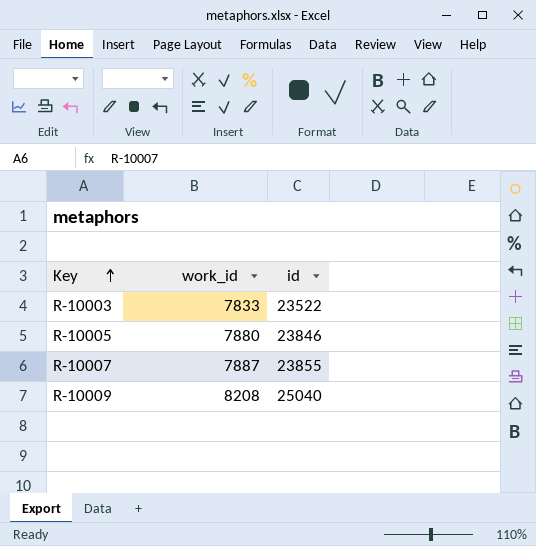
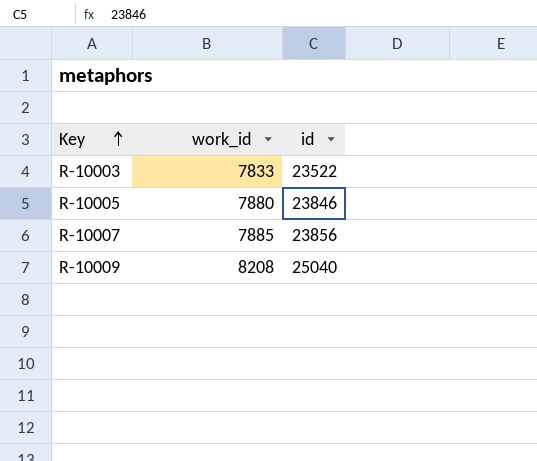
R-10007 | work_id: 7887 -> 7885
R-10007 | id: 23855 -> 23856

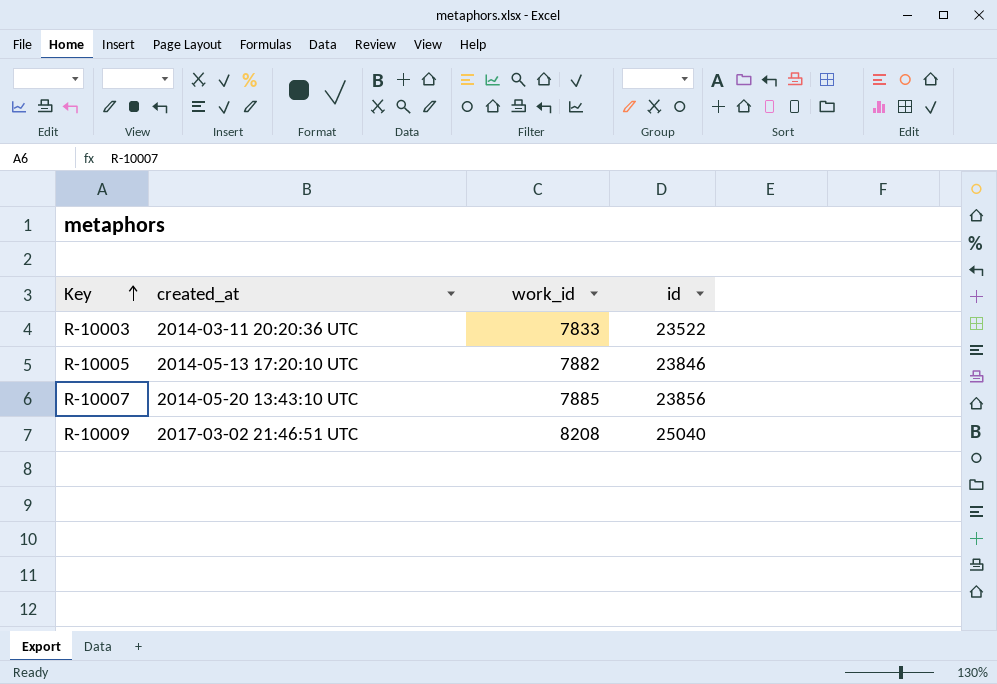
column created_at | position: none -> 2
R-10005 | work_id: 7880 -> 7882

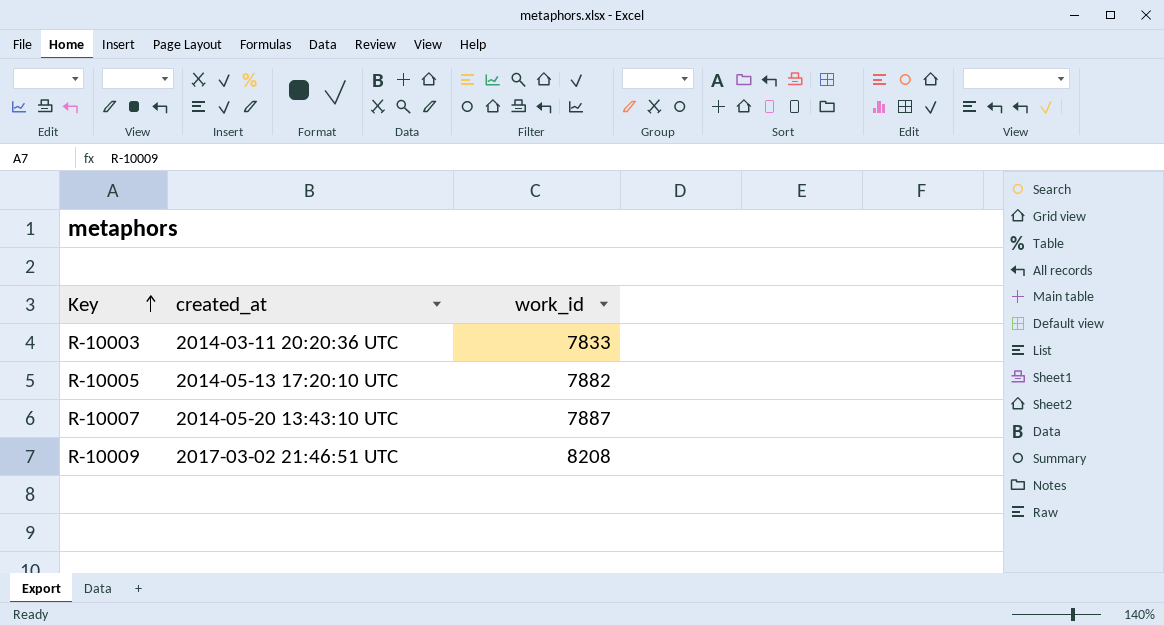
column id | position: 4 -> none
R-10007 | work_id: 7885 -> 7887

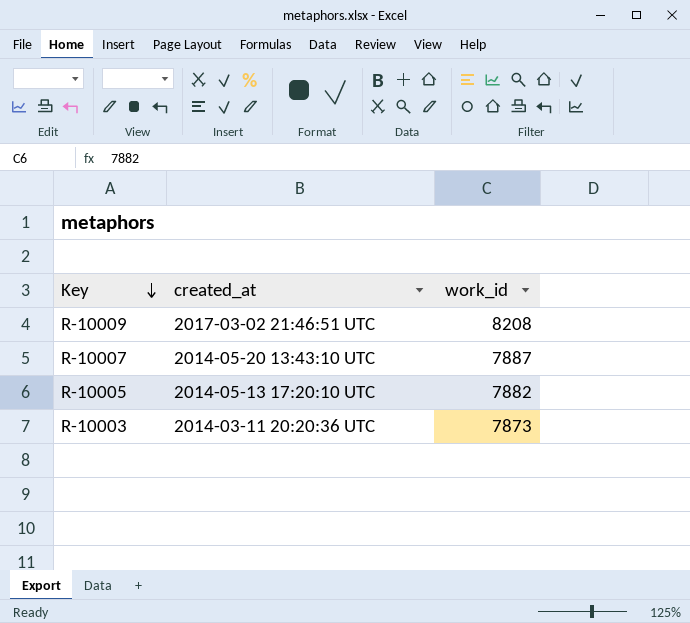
row order: Key ascending -> Key descending
R-10003 | work_id: 7833 -> 7873

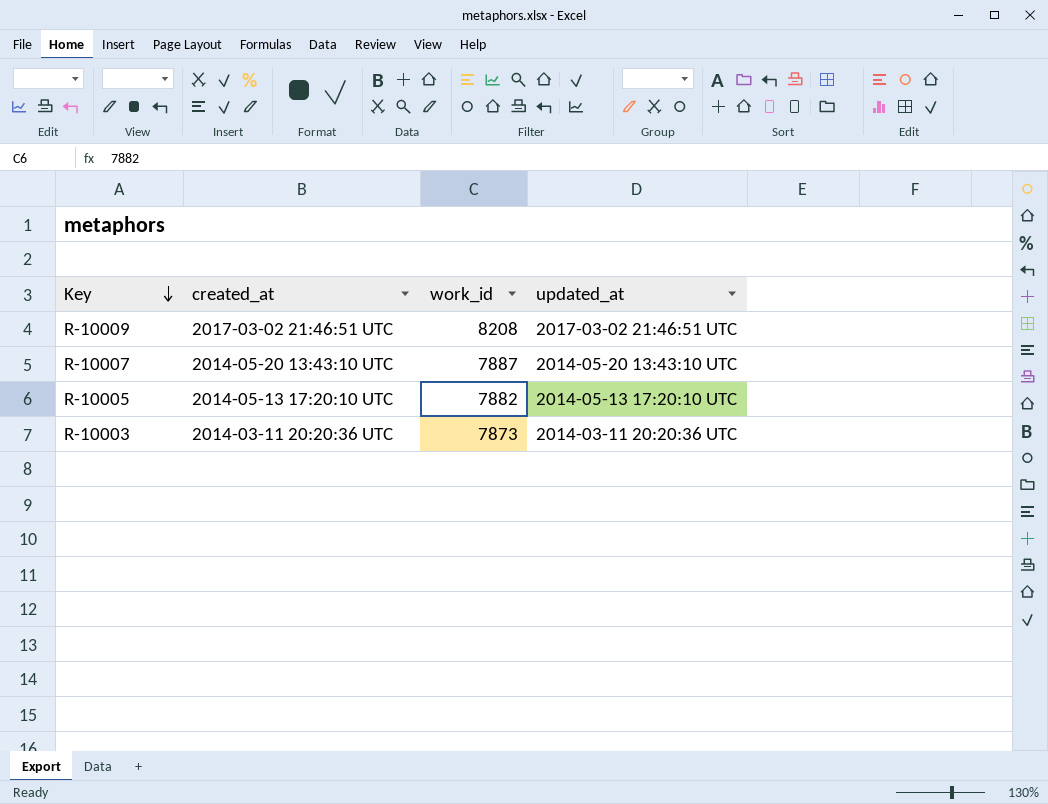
column updated_at | position: none -> 4

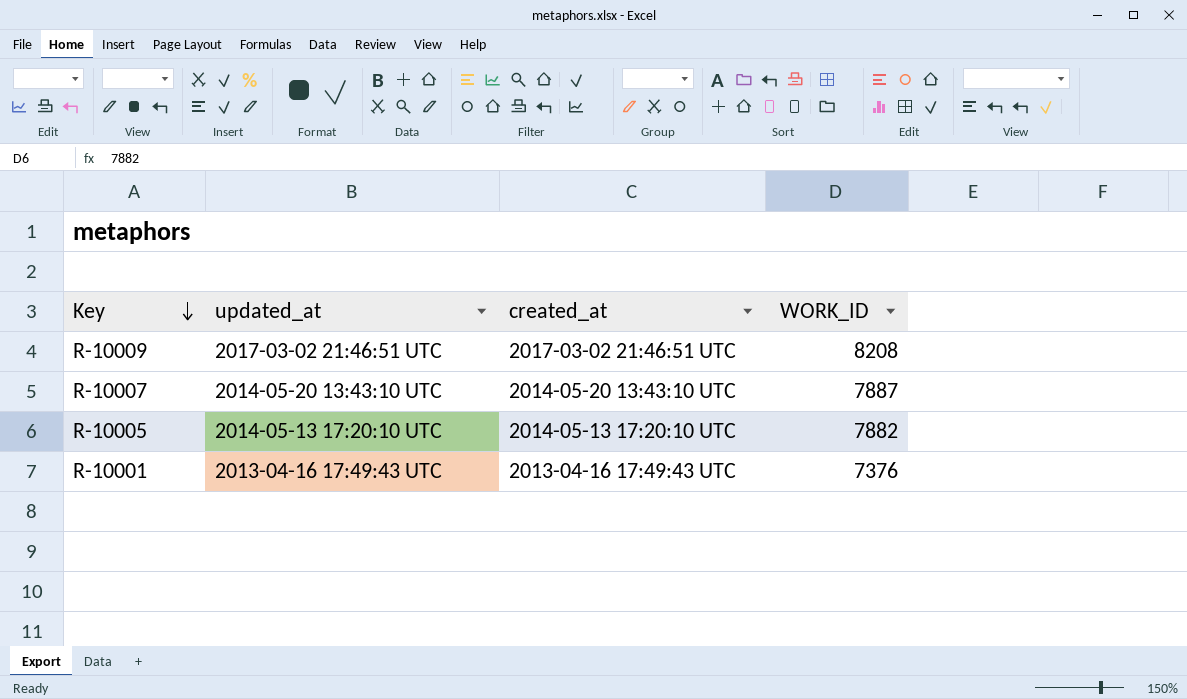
column updated_at | position: 4 -> 2
column name: work_id -> WORK_ID
row R-10003: 2014-03-11 20:20:36 UTC | 7873 | 2014-03-11 20:20:36 UTC -> none
row R-10001: none -> 2013-04-16 17:49:43 UTC | 2013-04-16 17:49:43 UTC | 7376

